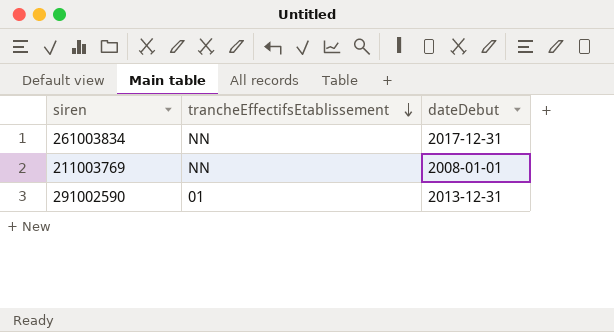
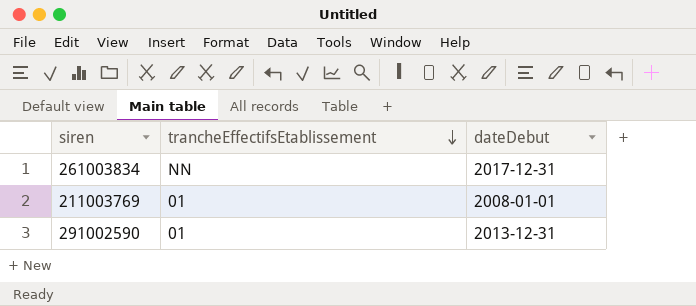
211003769 | trancheEffectifsEtablissement: NN -> 01

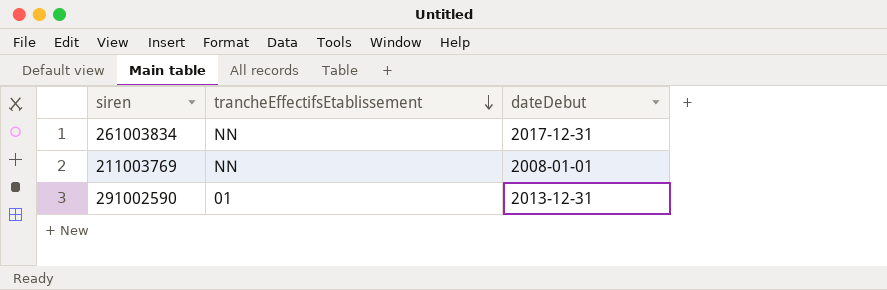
211003769 | trancheEffectifsEtablissement: 01 -> NN

